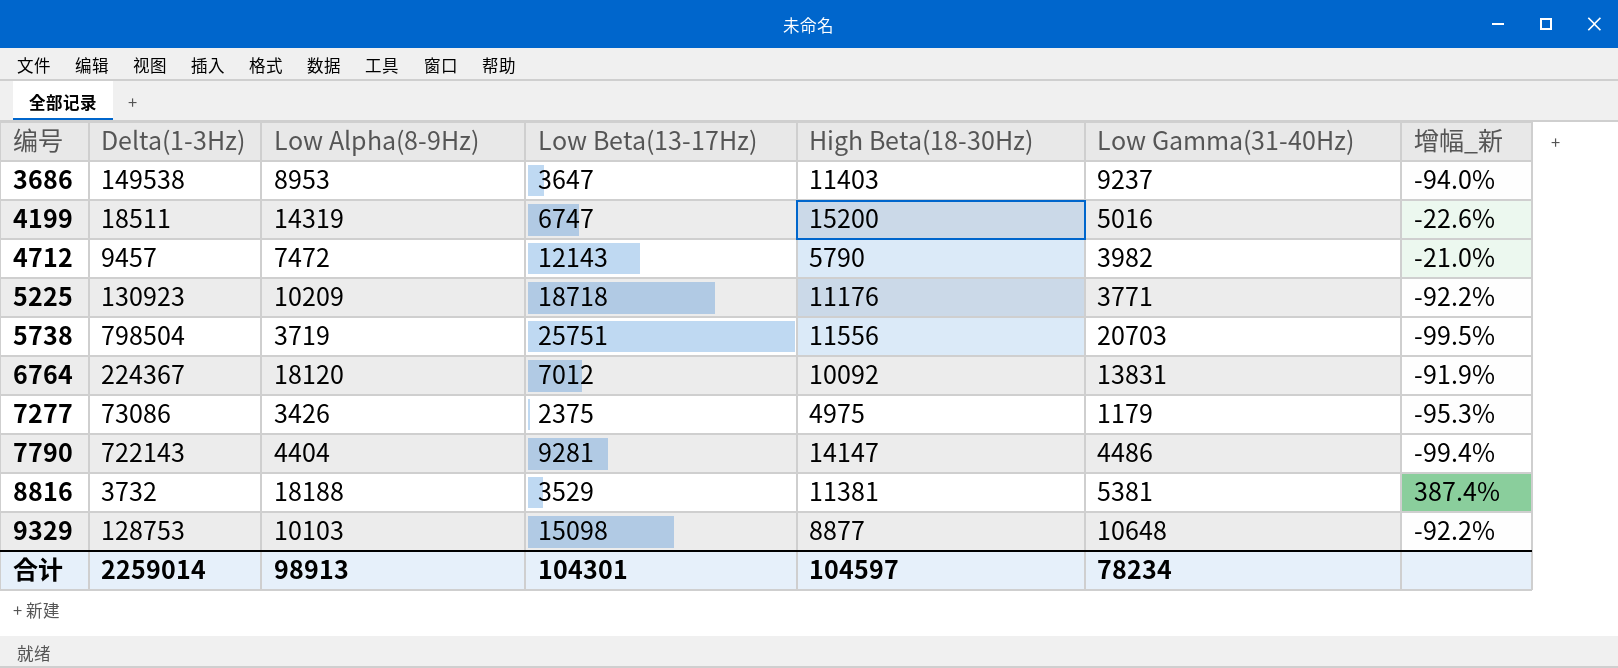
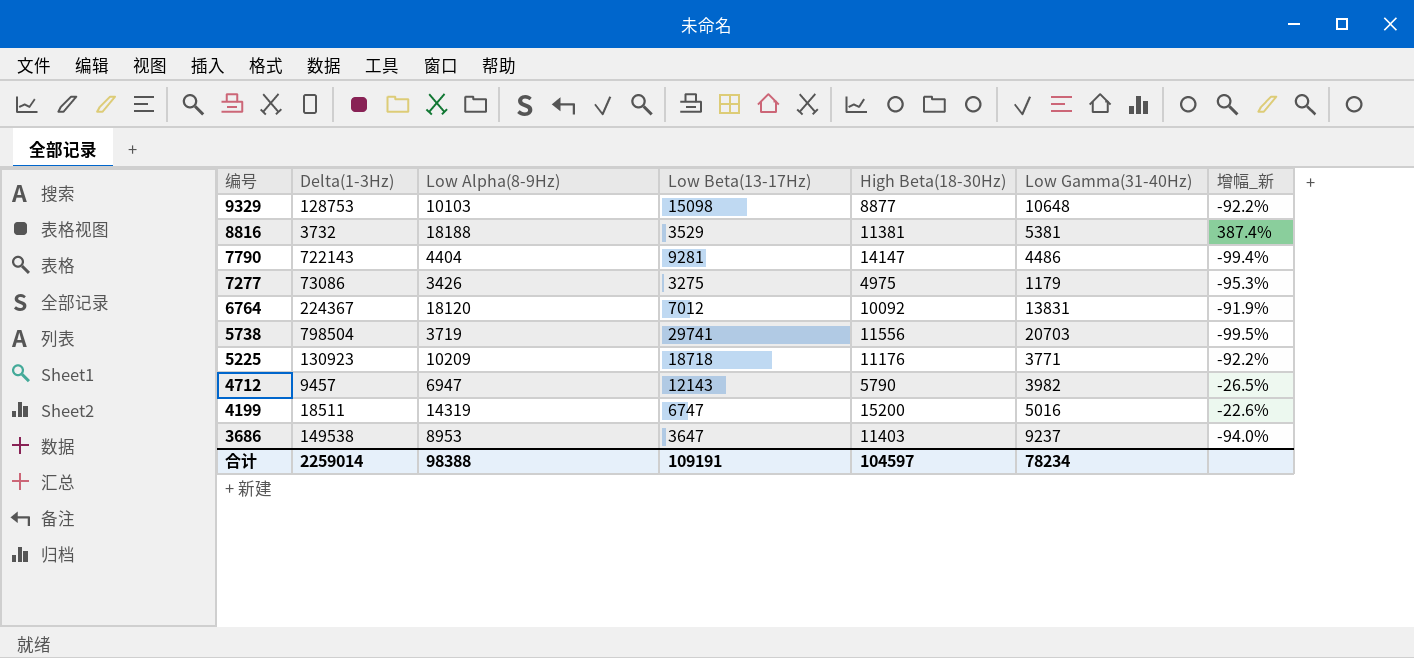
row order: 编号 ascending -> 编号 descending
7277 | Low Beta(13-17Hz): 2375 -> 3275
5738 | Low Beta(13-17Hz): 25751 -> 29741
4712 | Low Alpha(8-9Hz): 7472 -> 6947
4712 | 增幅_新: -21.0% -> -26.5%
合计 | Low Alpha(8-9Hz): 98913 -> 98388
合计 | Low Beta(13-17Hz): 104301 -> 109191

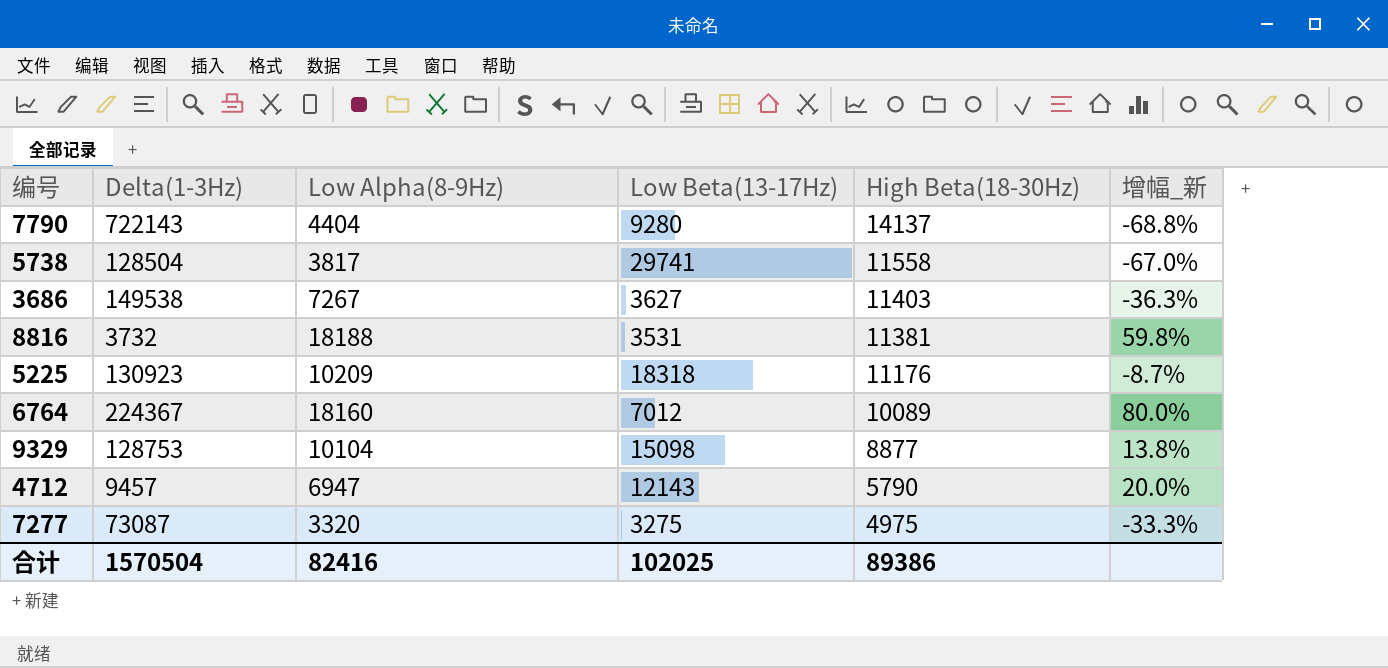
row order: 编号 descending -> High Beta(18-30Hz) descending
column Low Gamma(31-40Hz) | position: 6 -> none
column 增幅_新 | formula: ([Low Alpha(8-9Hz)] - [Delta(1-3Hz)]) / [Delta(1-3Hz)] -> ([Low Alpha(8-9Hz)] - [High Beta(18-30Hz)]) / [High Beta(18-30Hz)]
row 4199: 18511 | 14319 | 6747 | 15200 | 5016 | -22.6% -> none
7790 | Low Beta(13-17Hz): 9281 -> 9280
7790 | High Beta(18-30Hz): 14147 -> 14137
5738 | Delta(1-3Hz): 798504 -> 128504
5738 | Low Alpha(8-9Hz): 3719 -> 3817
5738 | High Beta(18-30Hz): 11556 -> 11558
3686 | Low Alpha(8-9Hz): 8953 -> 7267
3686 | Low Beta(13-17Hz): 3647 -> 3627
8816 | Low Beta(13-17Hz): 3529 -> 3531
5225 | Low Beta(13-17Hz): 18718 -> 18318
6764 | Low Alpha(8-9Hz): 18120 -> 18160
6764 | High Beta(18-30Hz): 10092 -> 10089
9329 | Low Alpha(8-9Hz): 10103 -> 10104
7277 | Delta(1-3Hz): 73086 -> 73087
7277 | Low Alpha(8-9Hz): 3426 -> 3320
合计 | Delta(1-3Hz): 2259014 -> 1570504
合计 | Low Alpha(8-9Hz): 98388 -> 82416
合计 | Low Beta(13-17Hz): 109191 -> 102025
合计 | High Beta(18-30Hz): 104597 -> 89386

